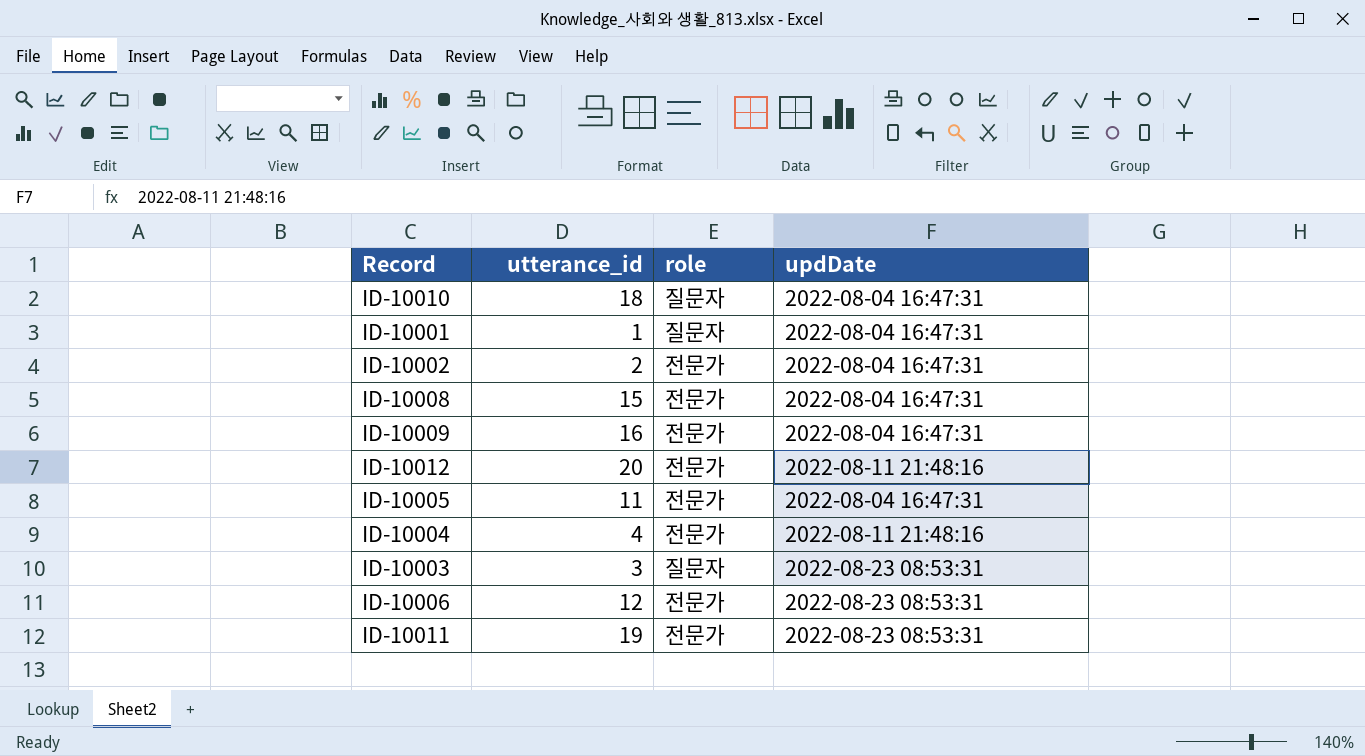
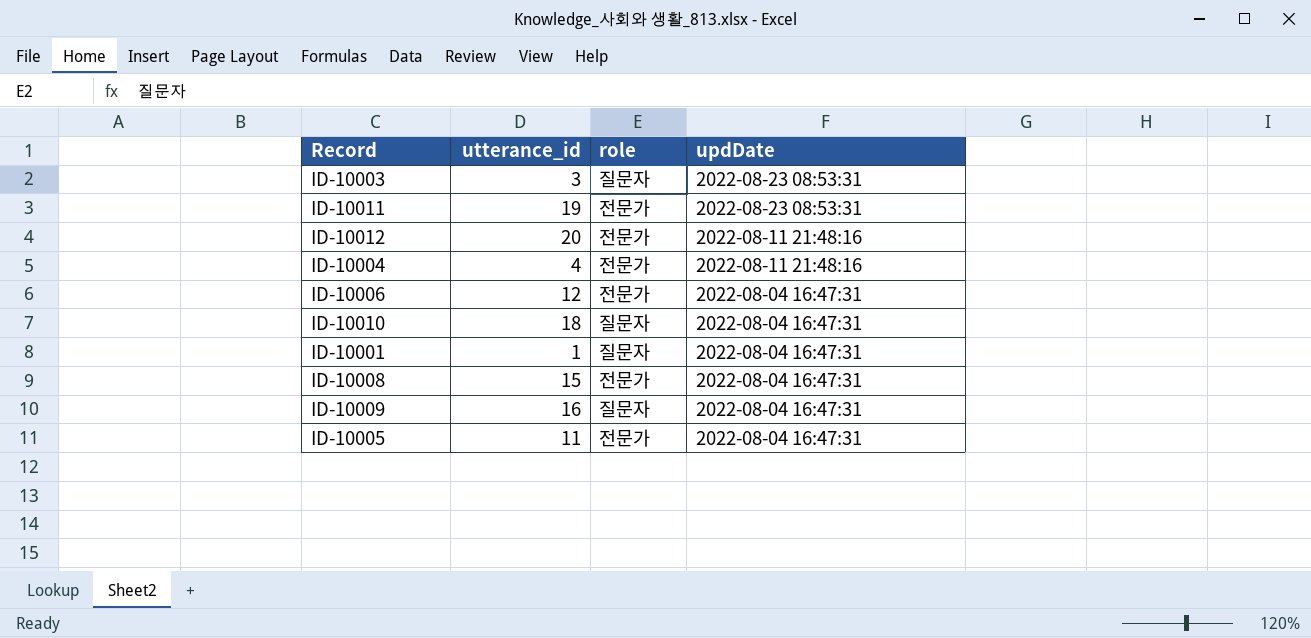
row order: none -> updDate descending
row ID-10002: 2 | 전문가 | 2022-08-04 16:47:31 -> none
ID-10006 | updDate: 2022-08-23 08:53:31 -> 2022-08-04 16:47:31
ID-10009 | role: 전문가 -> 질문자

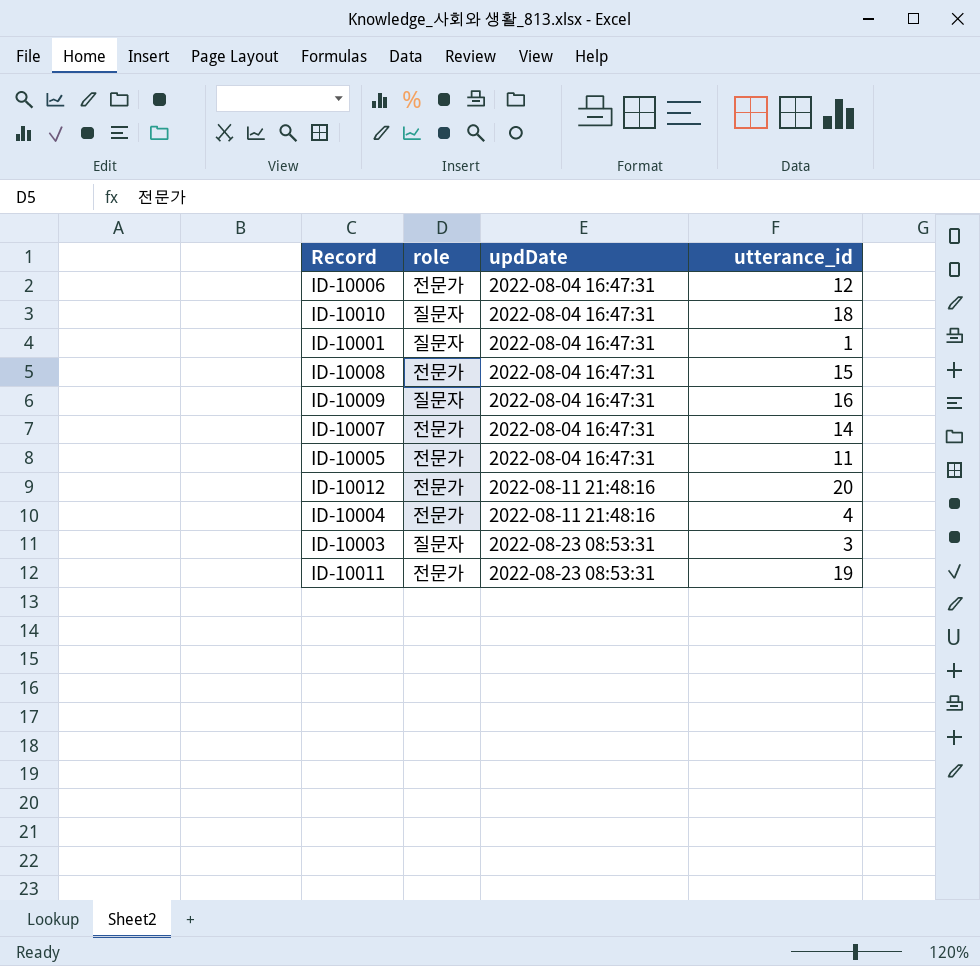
row order: updDate descending -> updDate ascending
column utterance_id | position: 2 -> 4
row ID-10007: none -> 전문가 | 2022-08-04 16:47:31 | 14

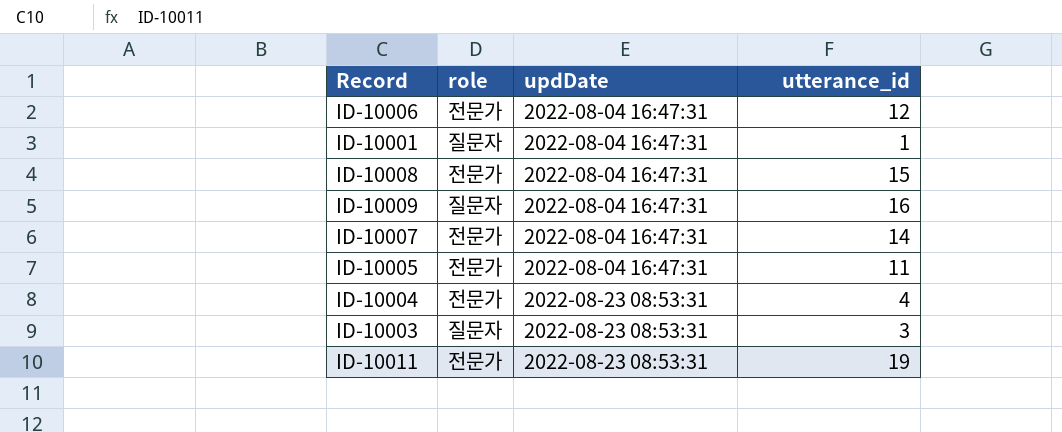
row ID-10010: 질문자 | 2022-08-04 16:47:31 | 18 -> none
row ID-10012: 전문가 | 2022-08-11 21:48:16 | 20 -> none
ID-10004 | updDate: 2022-08-11 21:48:16 -> 2022-08-23 08:53:31

